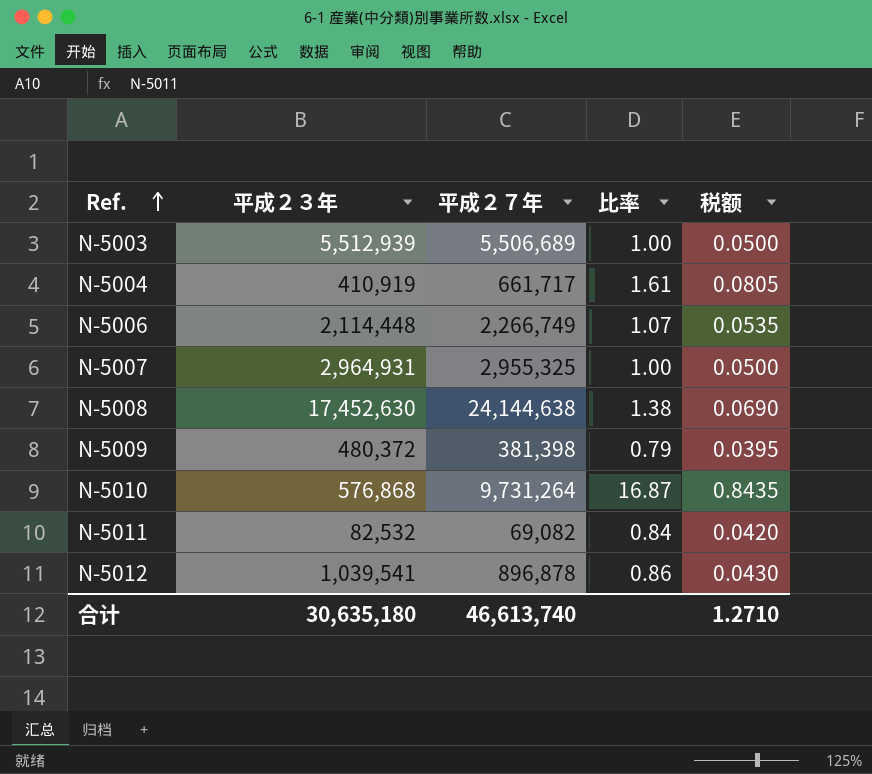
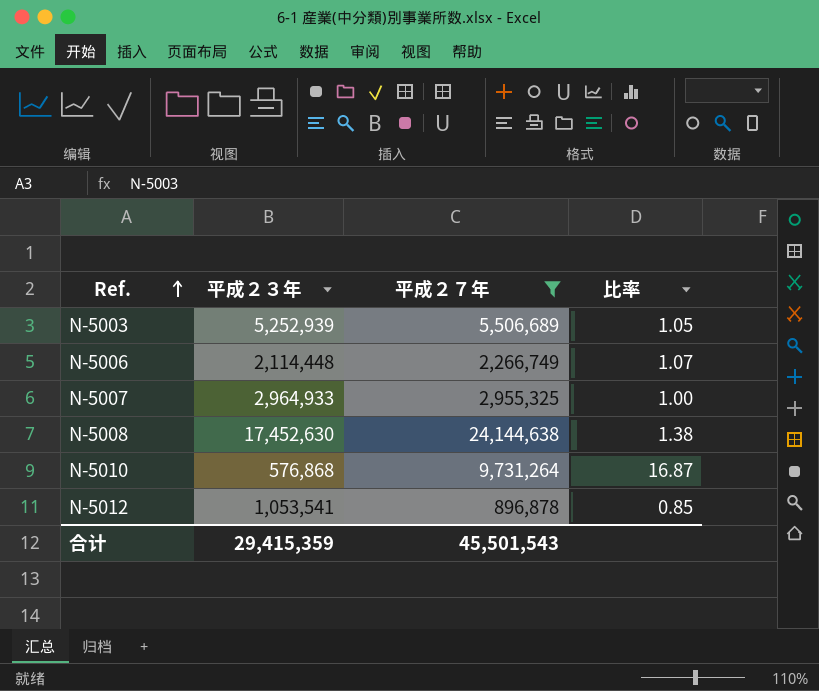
filter: none -> 平成２７年 >= 896,878
column 税额 | formula: [比率] * 0.05 -> none
N-5003 | 平成２３年: 5,512,939 -> 5,252,939
N-5003 | 比率: 1.00 -> 1.05
N-5007 | 平成２３年: 2,964,931 -> 2,964,933
N-5012 | 平成２３年: 1,039,541 -> 1,053,541
N-5012 | 比率: 0.86 -> 0.85
合计 | 平成２３年: 30,635,180 -> 29,415,359
合计 | 平成２７年: 46,613,740 -> 45,501,543

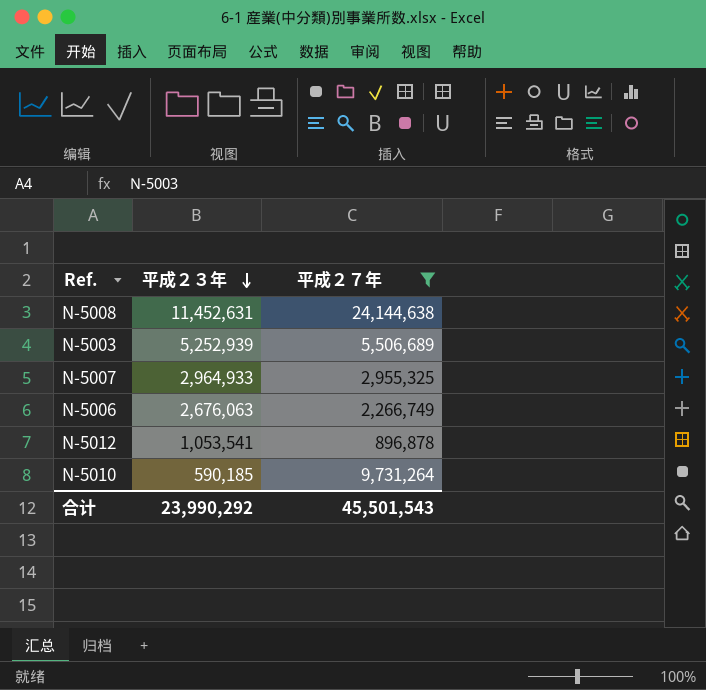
row order: Ref. ascending -> 平成２３年 descending
column 比率 | formula: [平成２７年] / [平成２３年] -> none
N-5008 | 平成２３年: 17,452,630 -> 11,452,631
N-5006 | 平成２３年: 2,114,448 -> 2,676,063
N-5010 | 平成２３年: 576,868 -> 590,185
合计 | 平成２３年: 29,415,359 -> 23,990,292

